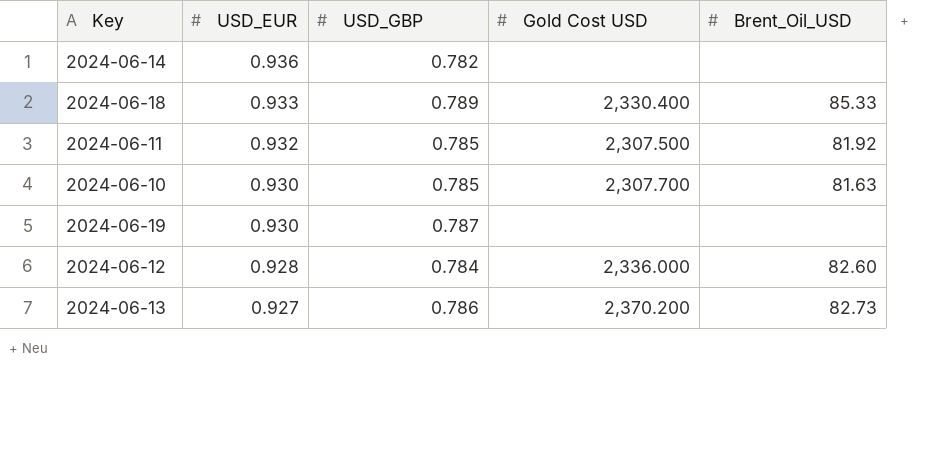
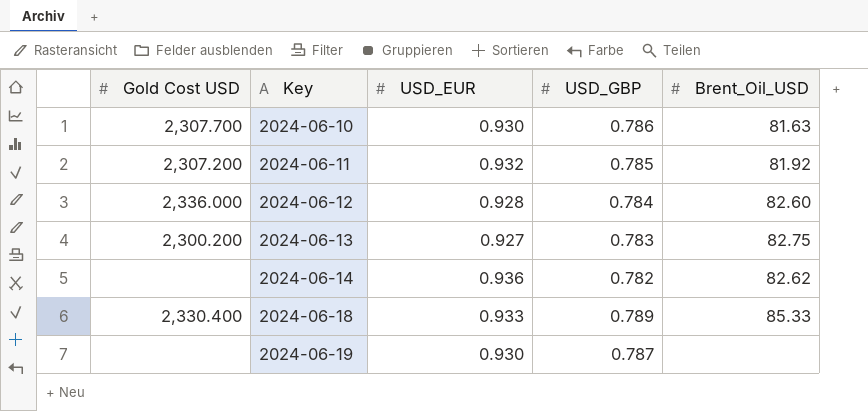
row order: USD_EUR descending -> Key ascending
column Gold Cost USD | position: 4 -> 1
2024-06-10 | USD_GBP: 0.785 -> 0.786
2024-06-11 | Gold Cost USD: 2,307.500 -> 2,307.200
2024-06-13 | Gold Cost USD: 2,370.200 -> 2,300.200
2024-06-13 | USD_GBP: 0.786 -> 0.783
2024-06-13 | Brent_Oil_USD: 82.73 -> 82.75
2024-06-14 | Brent_Oil_USD: none -> 82.62

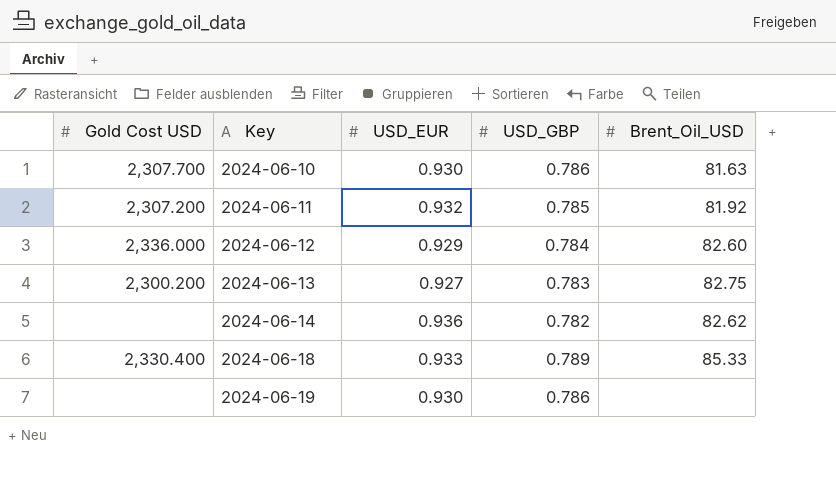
2024-06-12 | USD_EUR: 0.928 -> 0.929
2024-06-19 | USD_GBP: 0.787 -> 0.786

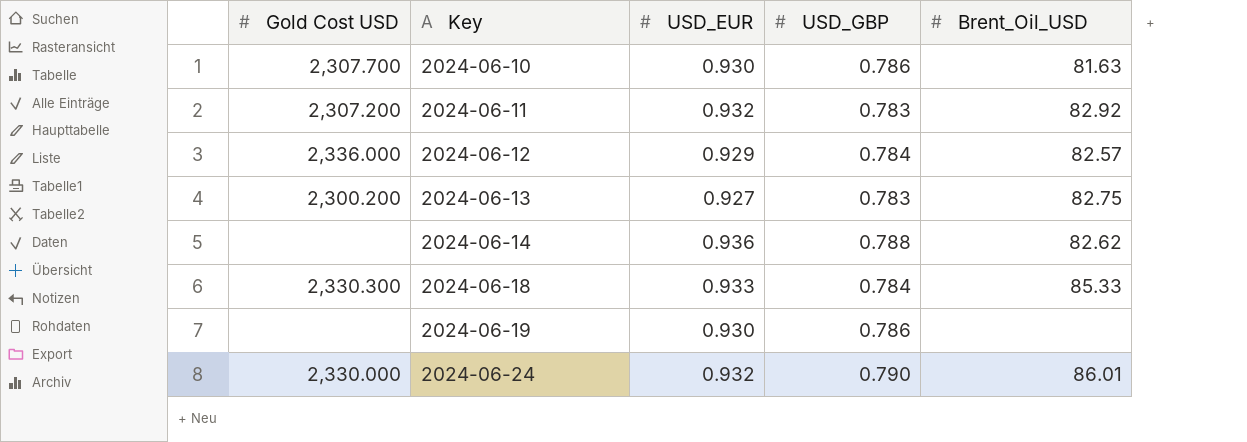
2024-06-11 | USD_GBP: 0.785 -> 0.783
2024-06-11 | Brent_Oil_USD: 81.92 -> 82.92
2024-06-12 | Brent_Oil_USD: 82.60 -> 82.57
2024-06-14 | USD_GBP: 0.782 -> 0.788
2024-06-18 | Gold Cost USD: 2,330.400 -> 2,330.300
2024-06-18 | USD_GBP: 0.789 -> 0.784
row 2024-06-24: none -> 2,330.000 | 0.932 | 0.790 | 86.01

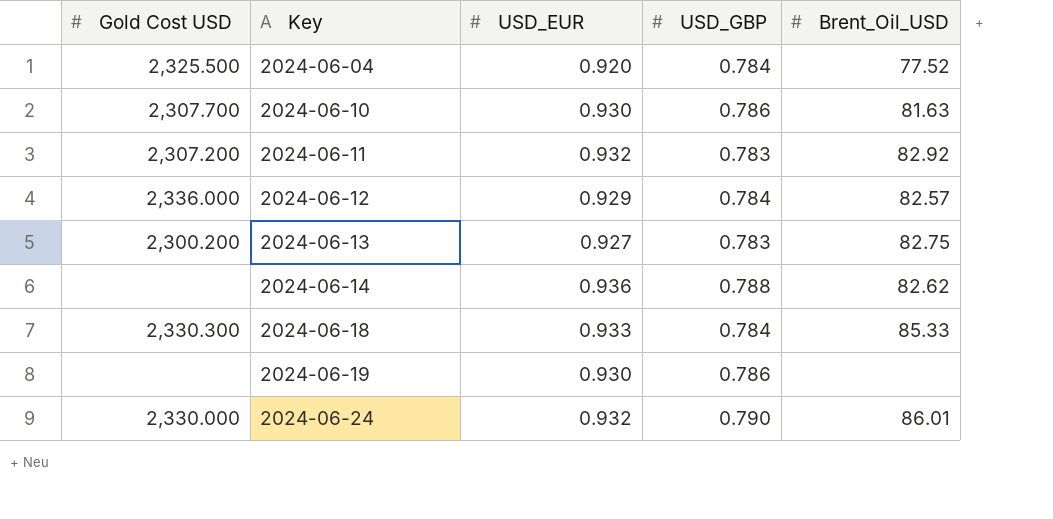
row 2024-06-04: none -> 2,325.500 | 0.920 | 0.784 | 77.52

